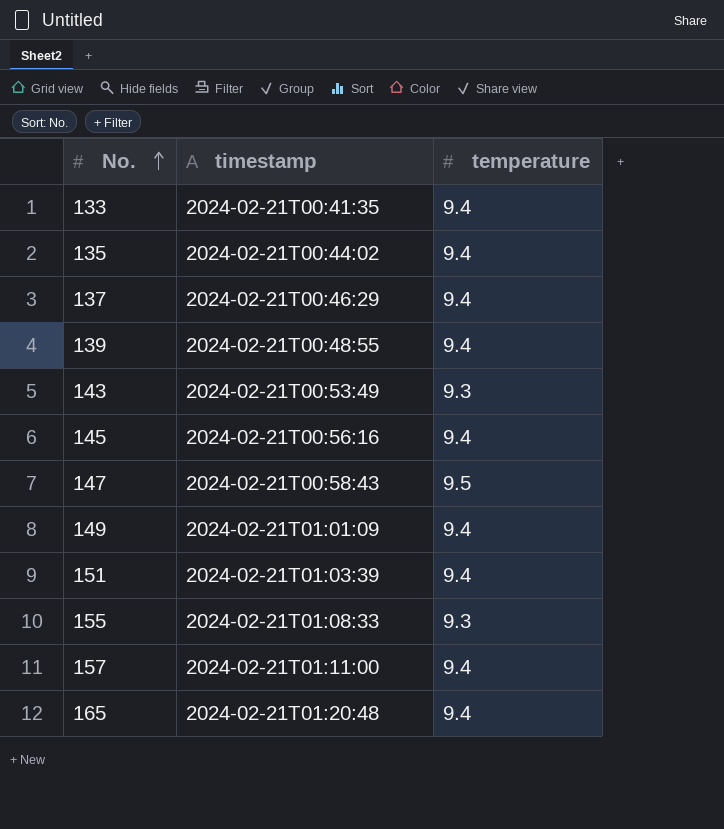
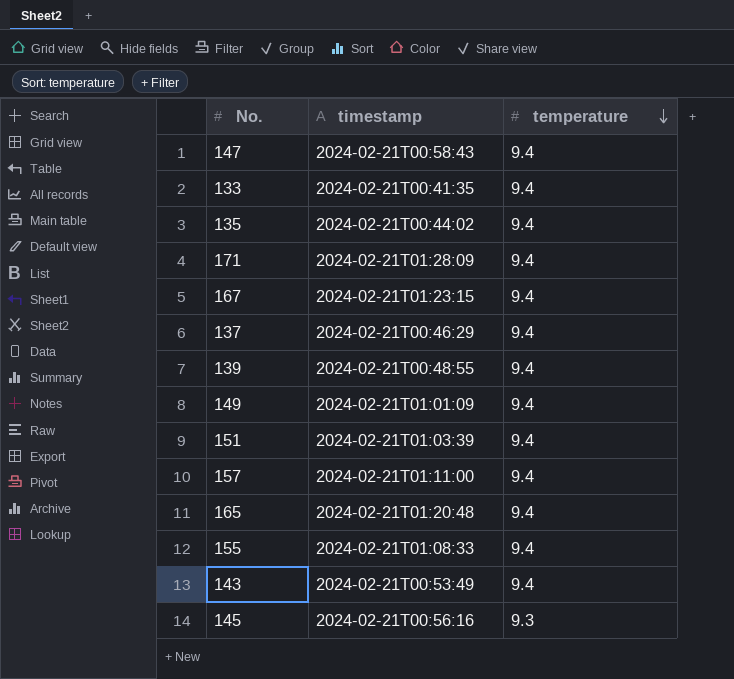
row order: No. ascending -> temperature descending
147 | temperature: 9.5 -> 9.4
row 171: none -> 2024-02-21T01:28:09 | 9.4
row 167: none -> 2024-02-21T01:23:15 | 9.4
155 | temperature: 9.3 -> 9.4
143 | temperature: 9.3 -> 9.4
145 | temperature: 9.4 -> 9.3

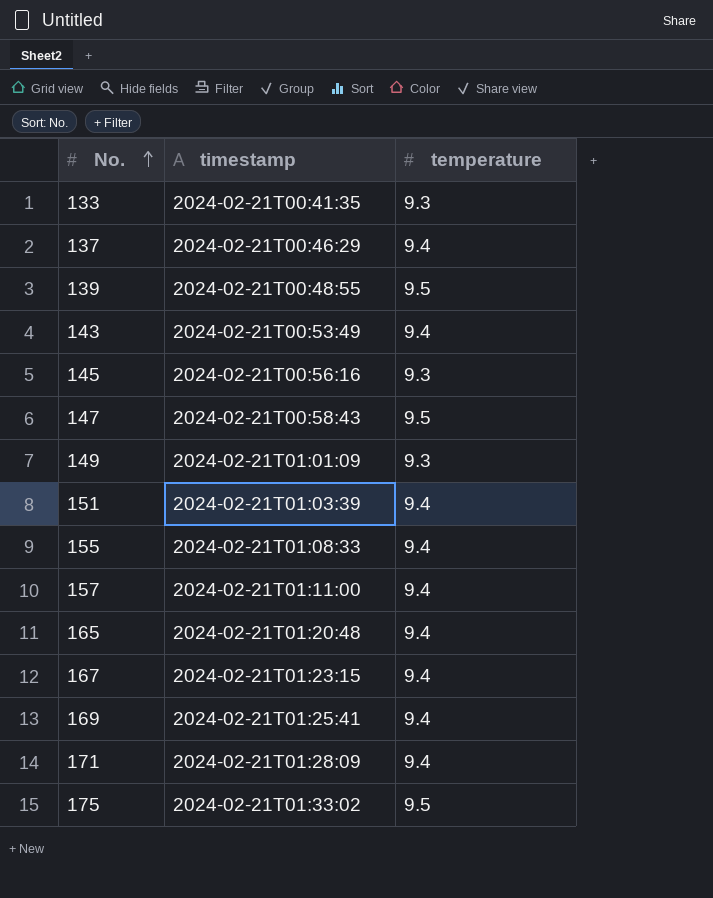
row order: temperature descending -> No. ascending
row 135: 2024-02-21T00:44:02 | 9.4 -> none
133 | temperature: 9.4 -> 9.3
139 | temperature: 9.4 -> 9.5
147 | temperature: 9.4 -> 9.5
149 | temperature: 9.4 -> 9.3
row 169: none -> 2024-02-21T01:25:41 | 9.4
row 175: none -> 2024-02-21T01:33:02 | 9.5

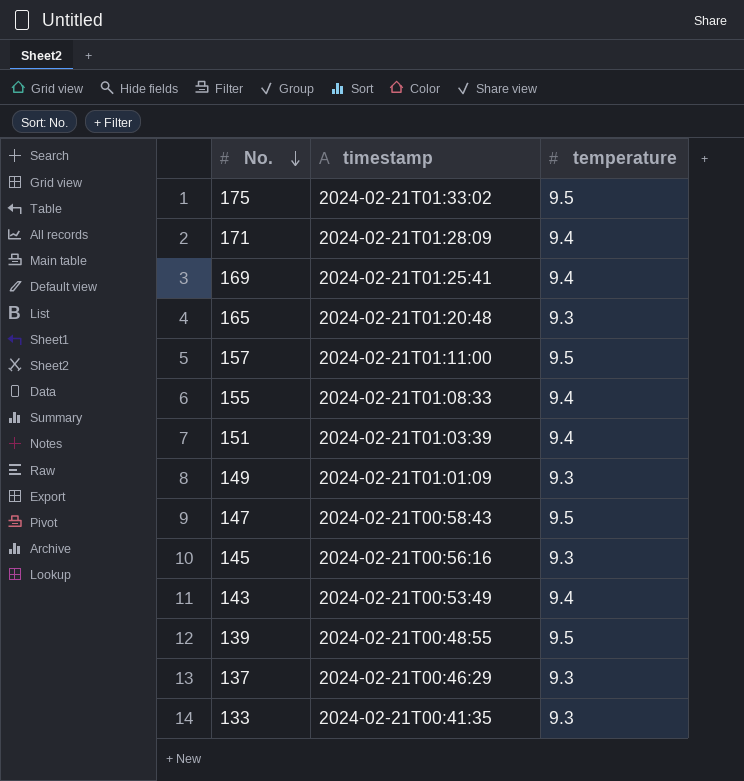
row order: No. ascending -> No. descending
row 167: 2024-02-21T01:23:15 | 9.4 -> none
165 | temperature: 9.4 -> 9.3
157 | temperature: 9.4 -> 9.5
137 | temperature: 9.4 -> 9.3

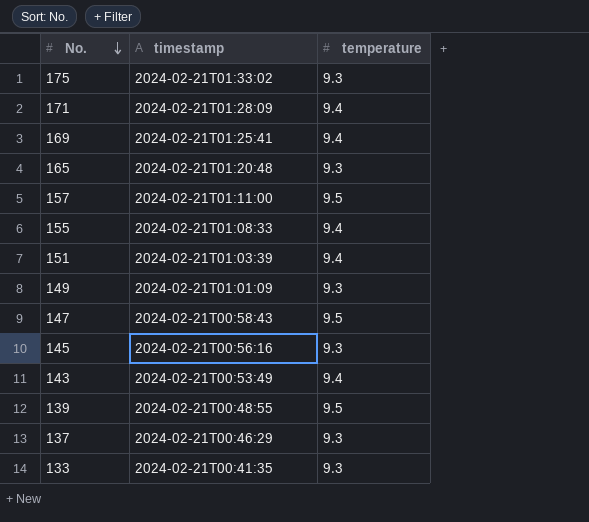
175 | temperature: 9.5 -> 9.3

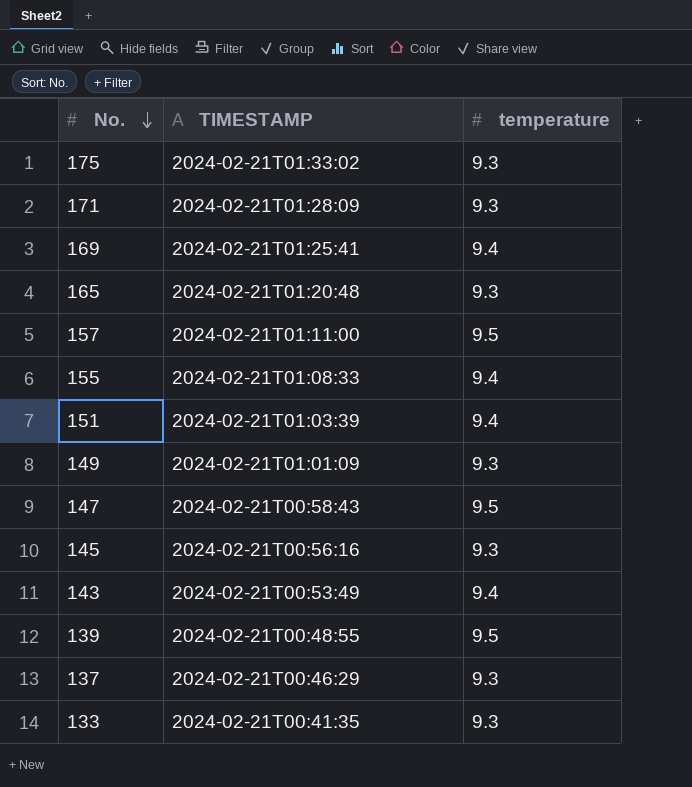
column name: timestamp -> TIMESTAMP
171 | temperature: 9.4 -> 9.3

